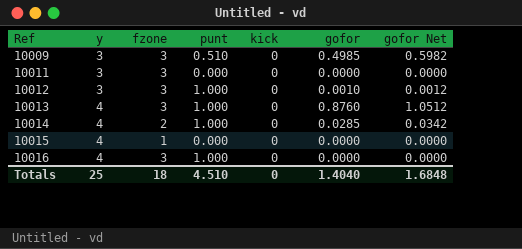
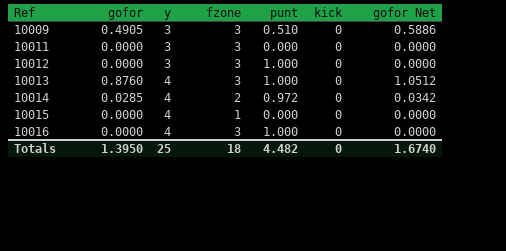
column gofor | position: 6 -> 2
10009 | gofor: 0.4985 -> 0.4905
10009 | gofor Net: 0.5982 -> 0.5886
10012 | gofor: 0.0010 -> 0.0000
10012 | gofor Net: 0.0012 -> 0.0000
10014 | punt: 1.000 -> 0.972
Totals | gofor: 1.4040 -> 1.3950
Totals | punt: 4.510 -> 4.482
Totals | gofor Net: 1.6848 -> 1.6740

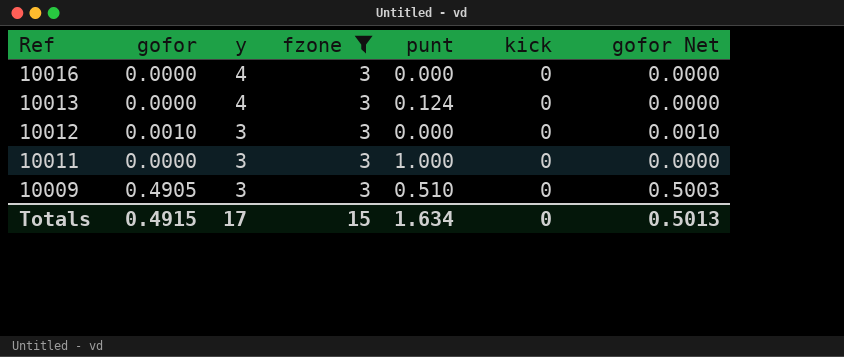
filter: none -> fzone = 3
row order: Ref ascending -> Ref descending
column gofor Net | formula: [gofor] * 1.2 -> [gofor] * 1.02
10016 | punt: 1.000 -> 0.000
10013 | gofor: 0.8760 -> 0.0000
10013 | punt: 1.000 -> 0.124
10012 | gofor: 0.0000 -> 0.0010
10012 | punt: 1.000 -> 0.000
10011 | punt: 0.000 -> 1.000
Totals | gofor: 1.3950 -> 0.4915
Totals | y: 25 -> 17
Totals | fzone: 18 -> 15
Totals | punt: 4.482 -> 1.634
Totals | gofor Net: 1.6740 -> 0.5013

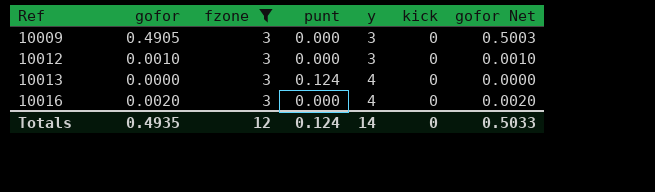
row order: Ref descending -> Ref ascending
column y | position: 3 -> 5
row 10011: 0.0000 | 3 | 3 | 1.000 | 0 | 0.0000 -> none
10009 | punt: 0.510 -> 0.000
10016 | gofor: 0.0000 -> 0.0020
10016 | gofor Net: 0.0000 -> 0.0020
Totals | gofor: 0.4915 -> 0.4935
Totals | fzone: 15 -> 12
Totals | punt: 1.634 -> 0.124
Totals | y: 17 -> 14
Totals | gofor Net: 0.5013 -> 0.5033

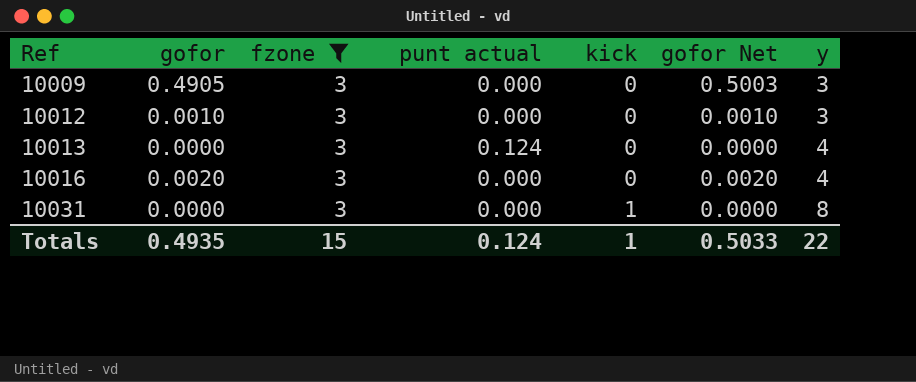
column name: punt -> punt actual
column y | position: 5 -> 7
row 10031: none -> 0.0000 | 3 | 0.000 | 1 | 0.0000 | 8
Totals | fzone: 12 -> 15
Totals | kick: 0 -> 1
Totals | y: 14 -> 22

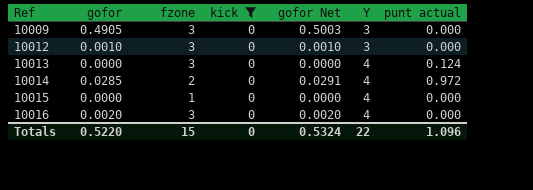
filter: fzone = 3 -> kick = 0
column name: y -> Y
column punt actual | position: 4 -> 7
Totals | gofor: 0.4935 -> 0.5220
Totals | kick: 1 -> 0
Totals | gofor Net: 0.5033 -> 0.5324
Totals | punt actual: 0.124 -> 1.096

